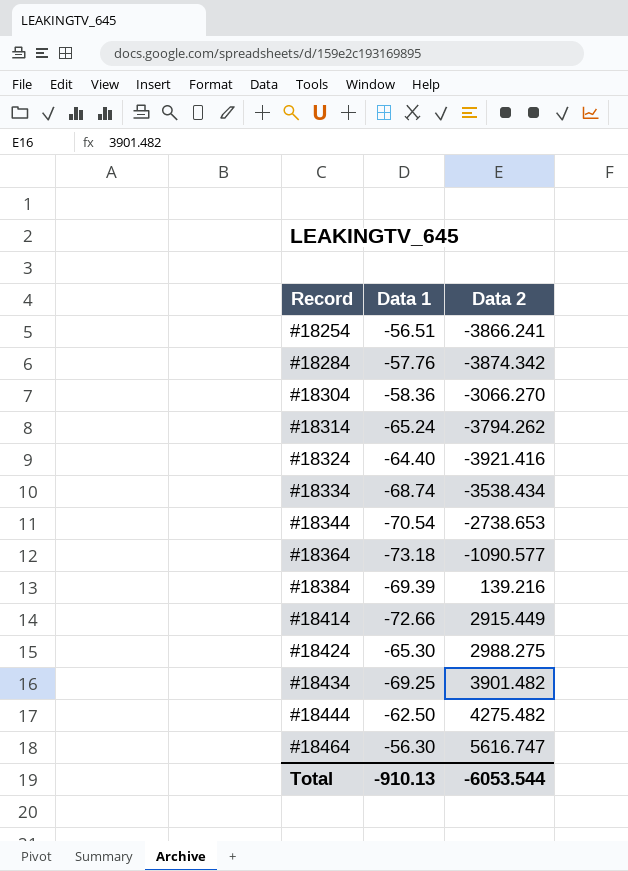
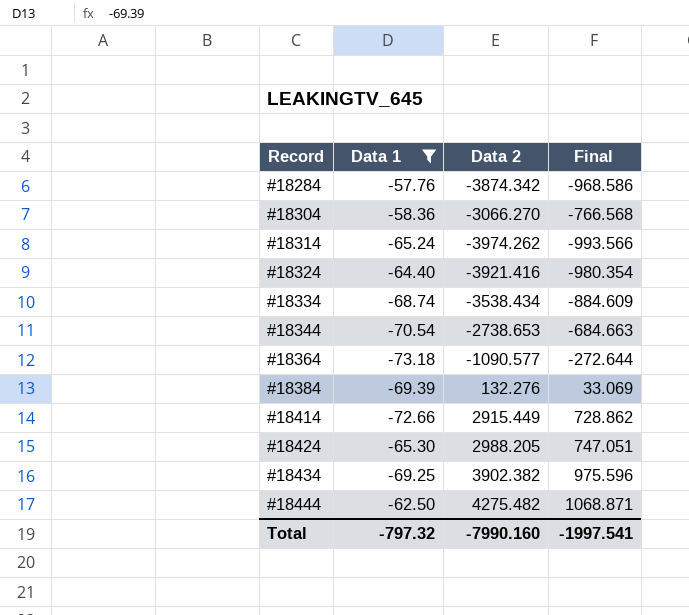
filter: none -> Data 1 <= -57.76
column Final | formula: none -> [Data 2] * 0.25
#18314 | Data 2: -3794.262 -> -3974.262
#18384 | Data 2: 139.216 -> 132.276
#18424 | Data 2: 2988.275 -> 2988.205
#18434 | Data 2: 3901.482 -> 3902.382
Total | Data 1: -910.13 -> -797.32
Total | Data 2: -6053.544 -> -7990.160

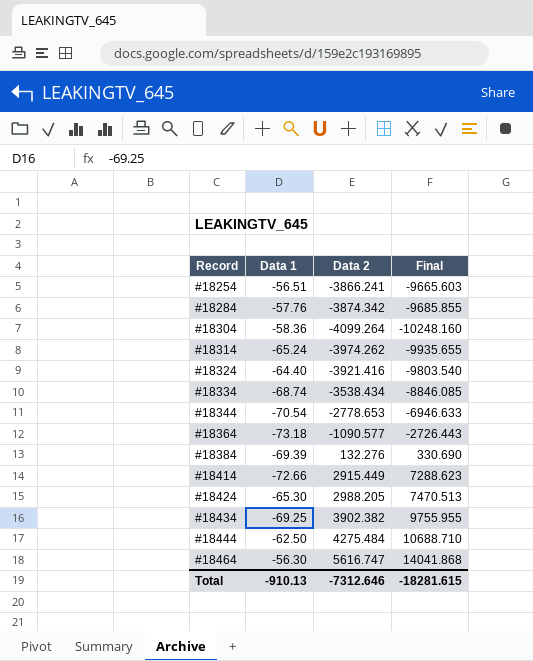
filter: Data 1 <= -57.76 -> none
column Final | formula: [Data 2] * 0.25 -> [Data 2] * 2.5
#18304 | Data 2: -3066.270 -> -4099.264
#18344 | Data 2: -2738.653 -> -2778.653
#18444 | Data 2: 4275.482 -> 4275.484
Total | Data 1: -797.32 -> -910.13
Total | Data 2: -7990.160 -> -7312.646
Total | Final: -1997.541 -> -18281.615

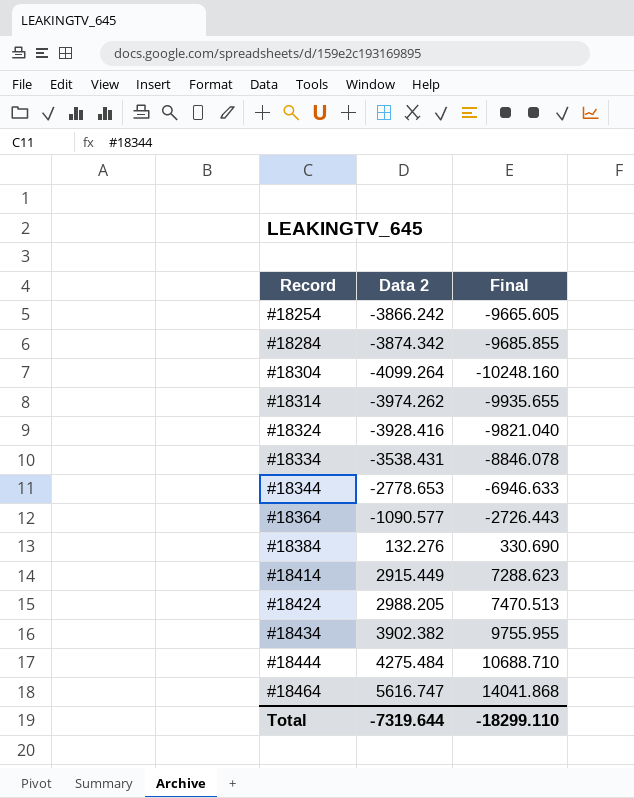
column Data 1 | position: 2 -> none
#18254 | Data 2: -3866.241 -> -3866.242
#18254 | Final: -9665.603 -> -9665.605
#18324 | Data 2: -3921.416 -> -3928.416
#18324 | Final: -9803.540 -> -9821.040
#18334 | Data 2: -3538.434 -> -3538.431
#18334 | Final: -8846.085 -> -8846.078
Total | Data 2: -7312.646 -> -7319.644
Total | Final: -18281.615 -> -18299.110

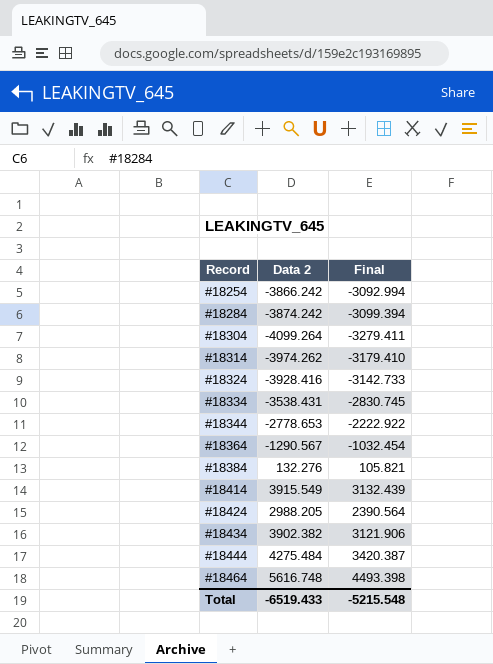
column Final | formula: [Data 2] * 2.5 -> [Data 2] * 0.8
#18284 | Data 2: -3874.342 -> -3874.242
#18364 | Data 2: -1090.577 -> -1290.567
#18414 | Data 2: 2915.449 -> 3915.549
#18464 | Data 2: 5616.747 -> 5616.748
Total | Data 2: -7319.644 -> -6519.433
Total | Final: -18299.110 -> -5215.548

